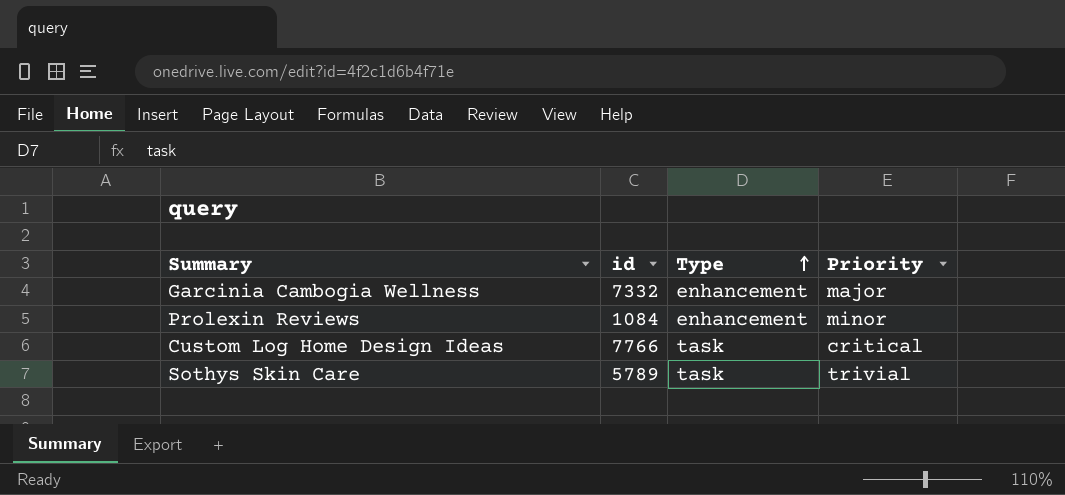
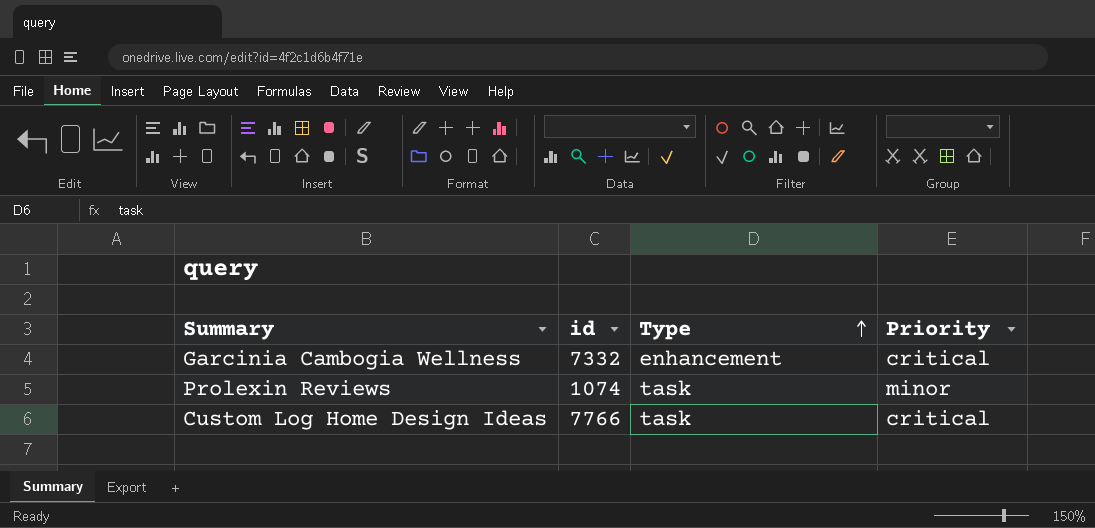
row Sothys Skin Care: 5789 | task | trivial -> none
Garcinia Cambogia Wellness | Priority: major -> critical
Prolexin Reviews | id: 1084 -> 1074
Prolexin Reviews | Type: enhancement -> task

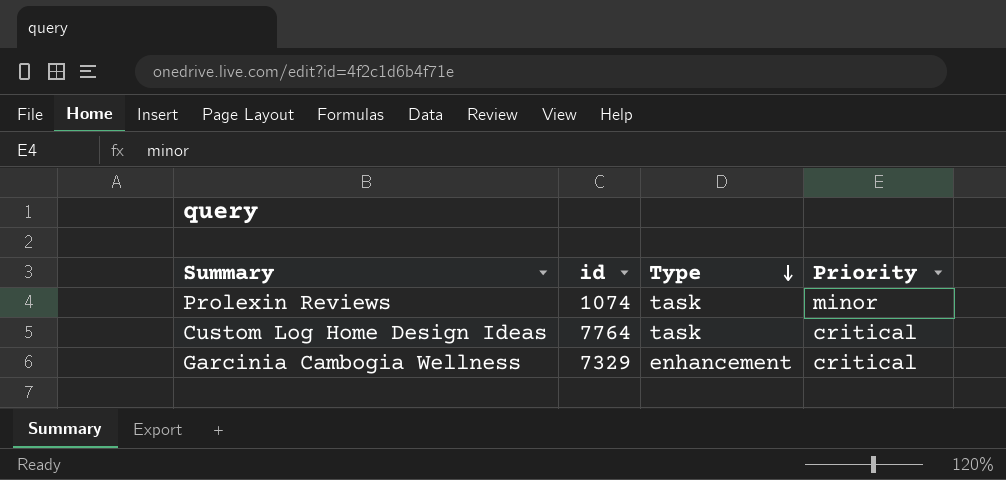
row order: Type ascending -> Type descending
Custom Log Home Design Ideas | id: 7766 -> 7764
Garcinia Cambogia Wellness | id: 7332 -> 7329

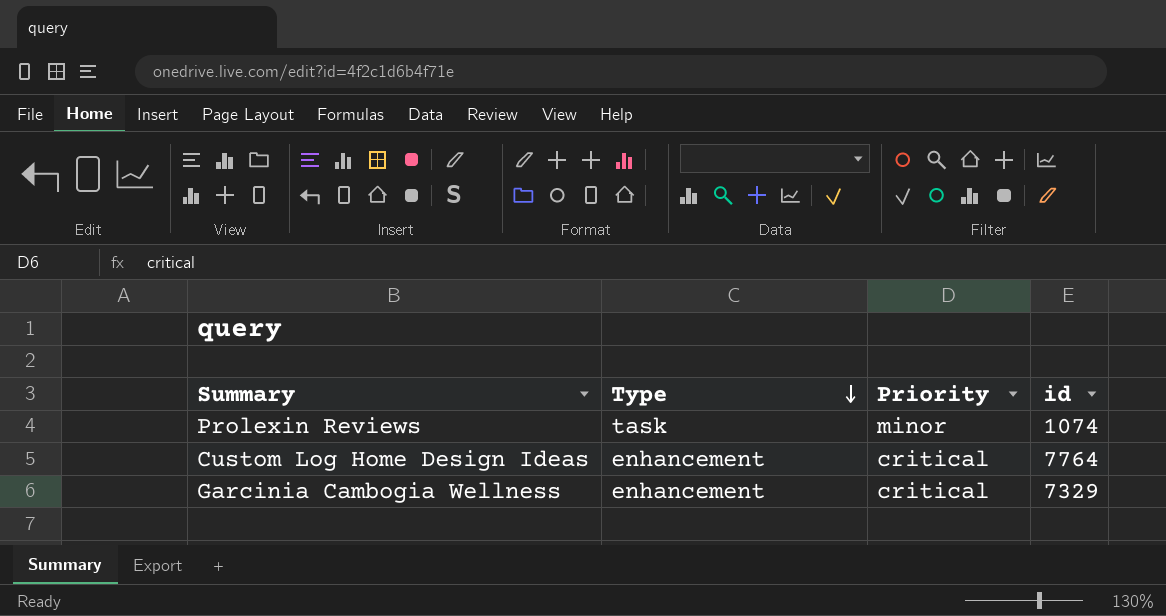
column id | position: 2 -> 4
Custom Log Home Design Ideas | Type: task -> enhancement

